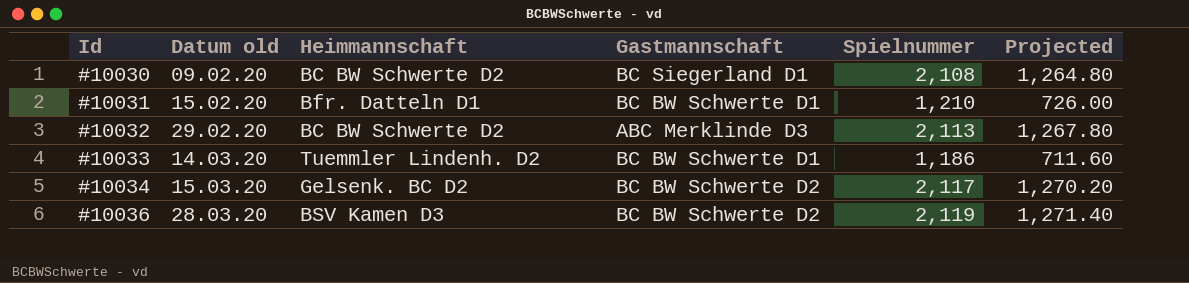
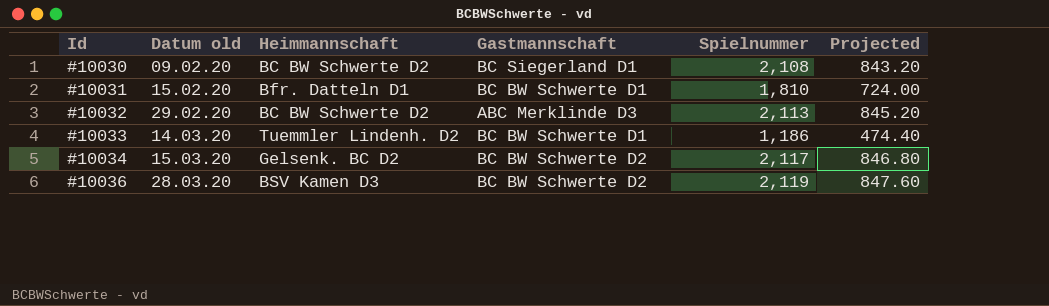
column Projected | formula: [Spielnummer] * 0.6 -> [Spielnummer] * 0.4
#10031 | Spielnummer: 1,210 -> 1,810

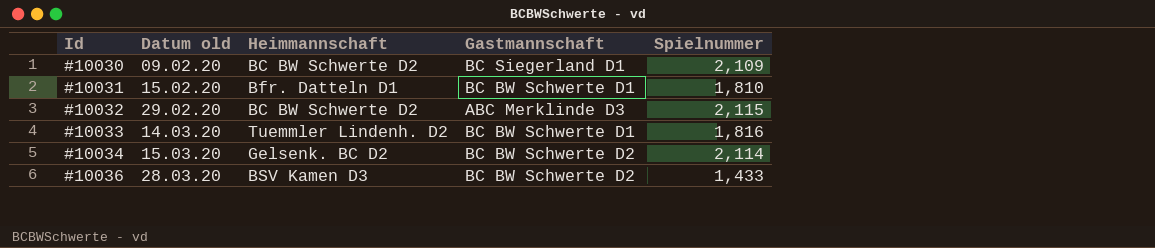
column Projected | formula: [Spielnummer] * 0.4 -> none
#10030 | Spielnummer: 2,108 -> 2,109
#10032 | Spielnummer: 2,113 -> 2,115
#10033 | Spielnummer: 1,186 -> 1,816
#10034 | Spielnummer: 2,117 -> 2,114
#10036 | Spielnummer: 2,119 -> 1,433

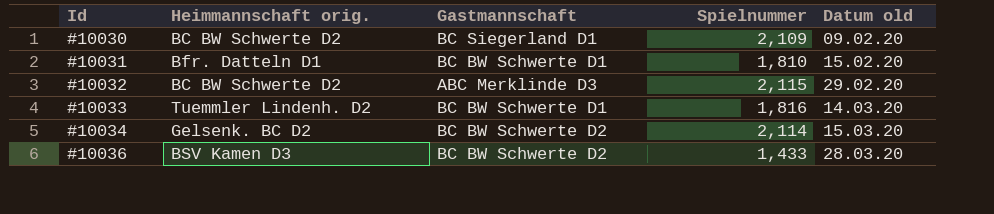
column name: Heimmannschaft -> Heimmannschaft orig.
column Datum old | position: 2 -> 5

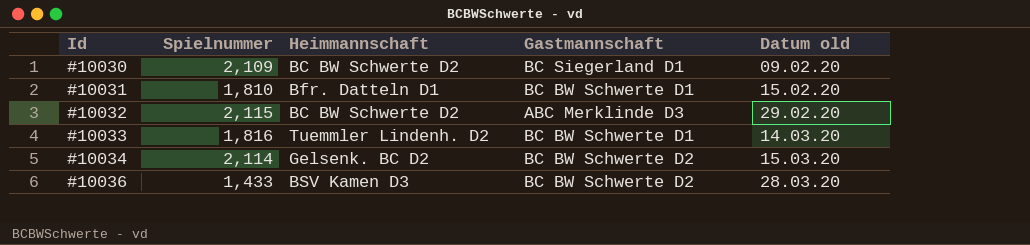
column Spielnummer | position: 4 -> 2
column name: Heimmannschaft orig. -> Heimmannschaft

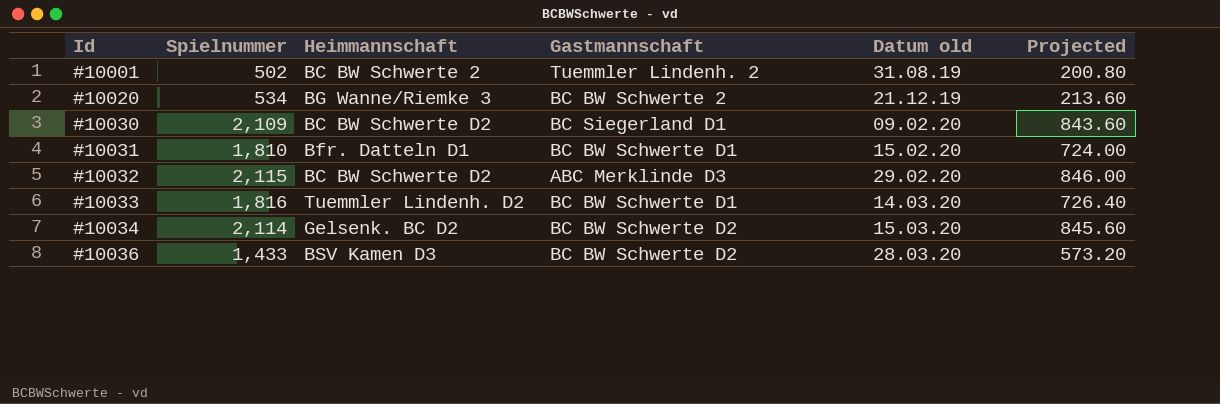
column Projected | formula: none -> [Spielnummer] * 0.4
row #10001: none -> 502 | BC BW Schwerte 2 | Tuemmler Lindenh. 2 | 31.08.19 | 200.80
row #10020: none -> 534 | BG Wanne/Riemke 3 | BC BW Schwerte 2 | 21.12.19 | 213.60

